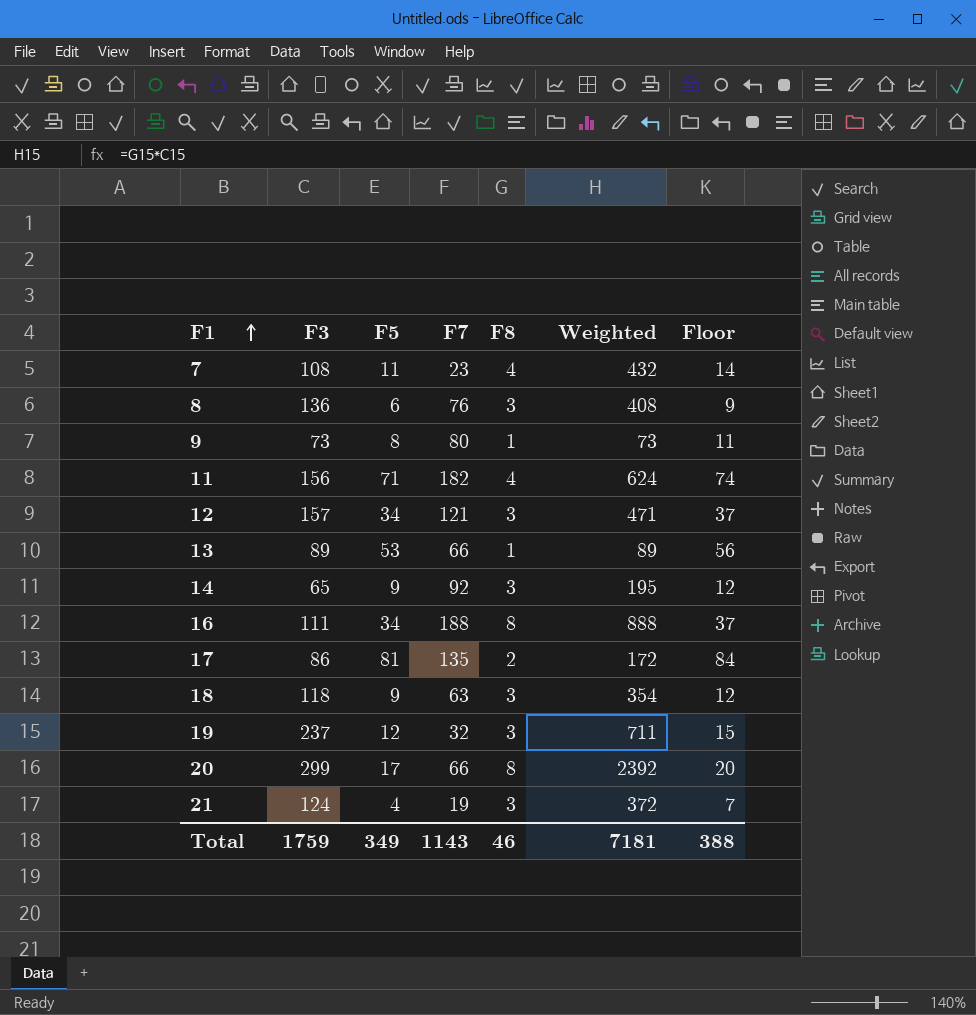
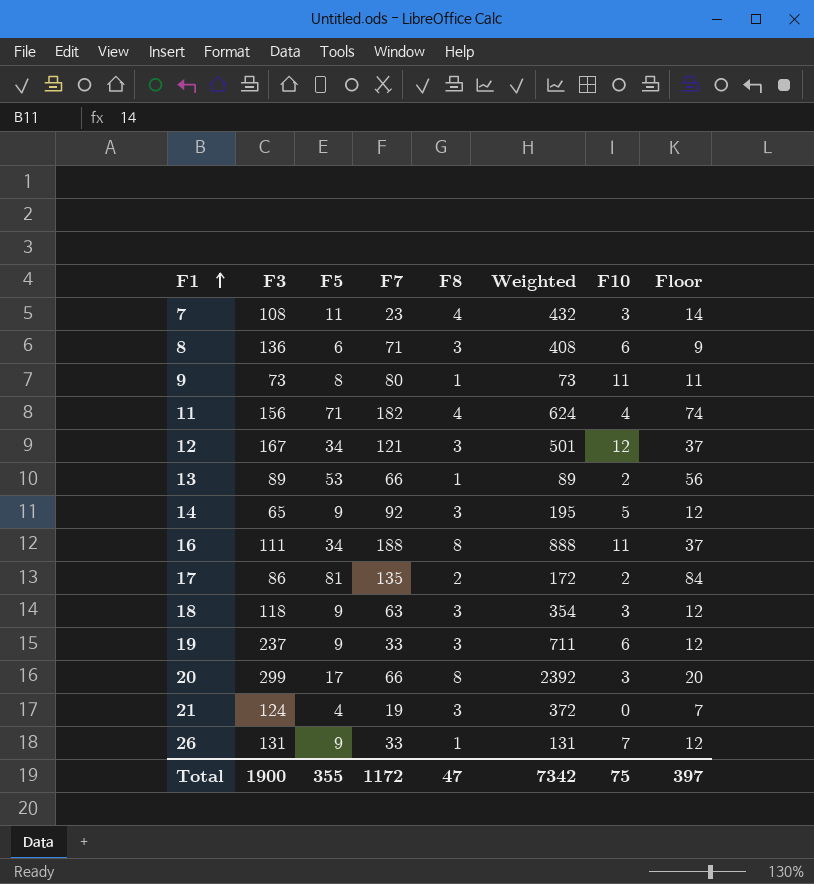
column F10 | position: none -> 7
8 | F7: 76 -> 71
12 | F3: 157 -> 167
12 | Weighted: 471 -> 501
19 | F5: 12 -> 9
19 | F7: 32 -> 33
19 | Floor: 15 -> 12
row 26: none -> 131 | 9 | 33 | 1 | 131 | 7 | 12
Total | F3: 1759 -> 1900
Total | F5: 349 -> 355
Total | F7: 1143 -> 1172
Total | F8: 46 -> 47
Total | Weighted: 7181 -> 7342
Total | Floor: 388 -> 397

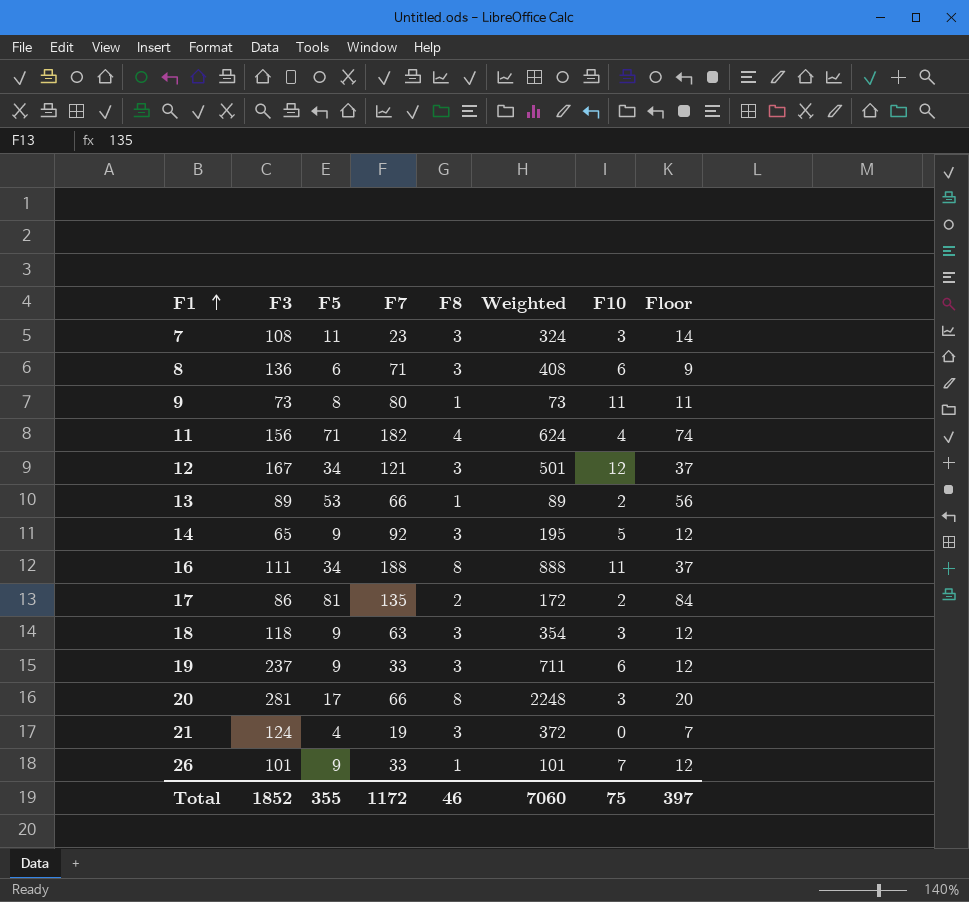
7 | F8: 4 -> 3
7 | Weighted: 432 -> 324
20 | F3: 299 -> 281
20 | Weighted: 2392 -> 2248
26 | F3: 131 -> 101
26 | Weighted: 131 -> 101
Total | F3: 1900 -> 1852
Total | F8: 47 -> 46
Total | Weighted: 7342 -> 7060

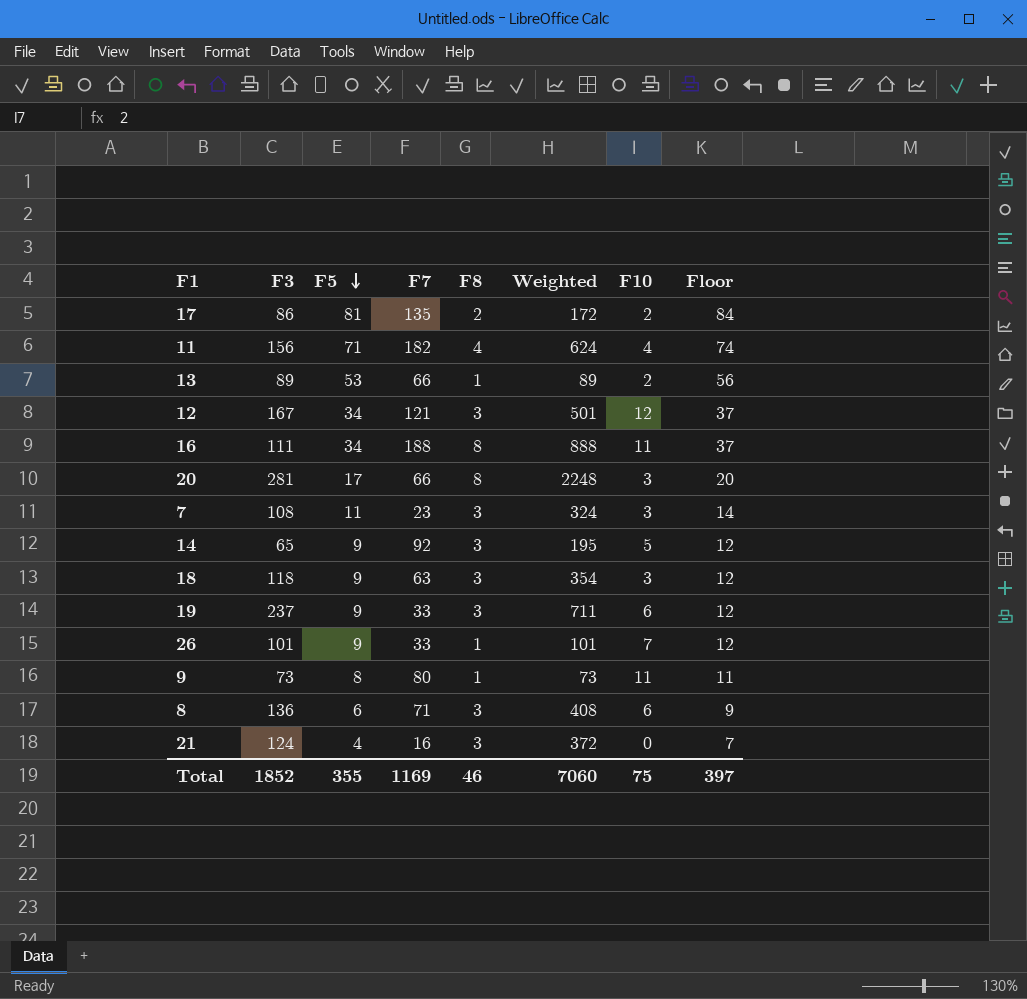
row order: F1 ascending -> F5 descending
21 | F7: 19 -> 16
Total | F7: 1172 -> 1169

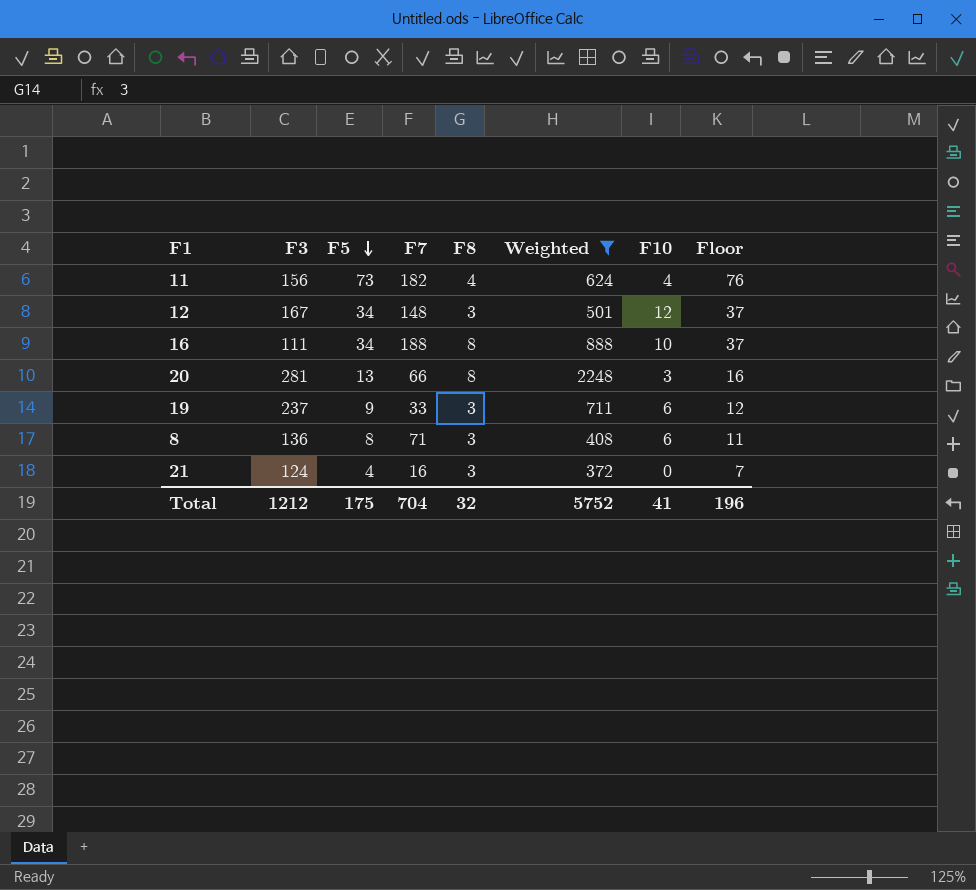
filter: none -> Weighted >= 372
11 | F5: 71 -> 73
11 | Floor: 74 -> 76
12 | F7: 121 -> 148
16 | F10: 11 -> 10
20 | F5: 17 -> 13
20 | Floor: 20 -> 16
8 | F5: 6 -> 8
8 | Floor: 9 -> 11
Total | F3: 1852 -> 1212
Total | F5: 355 -> 175
Total | F7: 1169 -> 704
Total | F8: 46 -> 32
Total | Weighted: 7060 -> 5752
Total | F10: 75 -> 41
Total | Floor: 397 -> 196

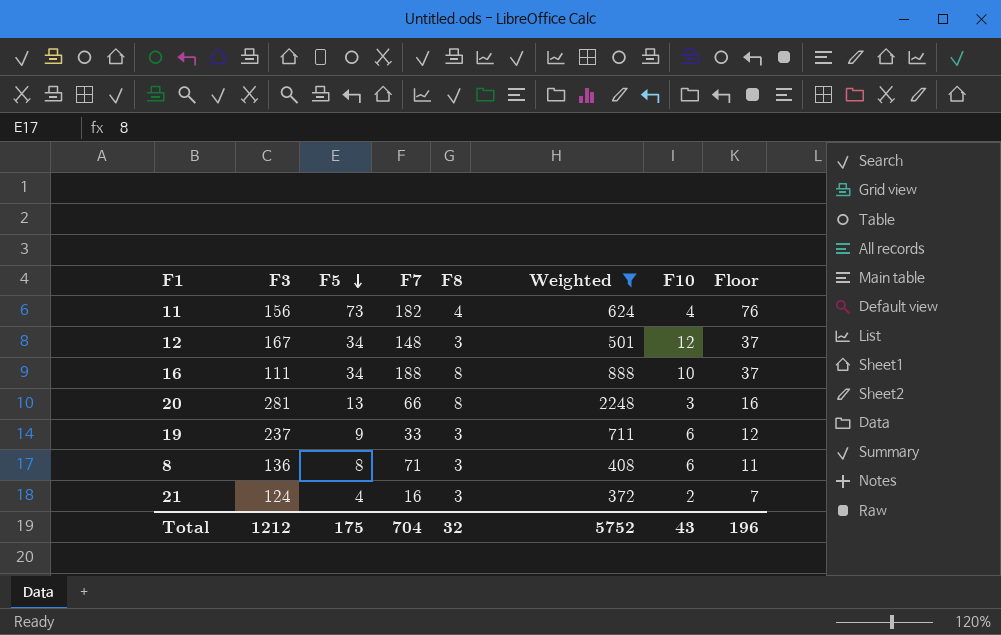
21 | F10: 0 -> 2
Total | F10: 41 -> 43

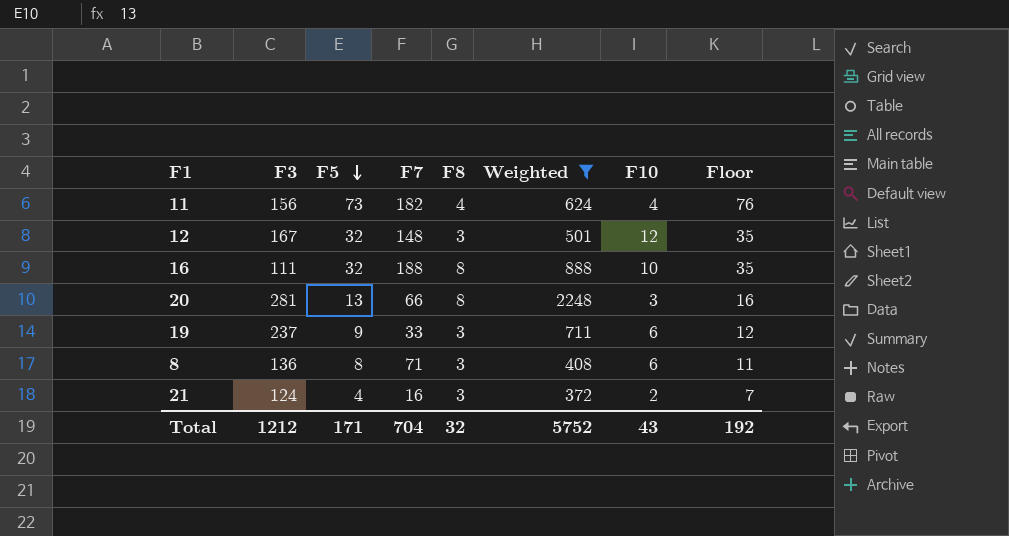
12 | F5: 34 -> 32
12 | Floor: 37 -> 35
16 | F5: 34 -> 32
16 | Floor: 37 -> 35
Total | F5: 175 -> 171
Total | Floor: 196 -> 192

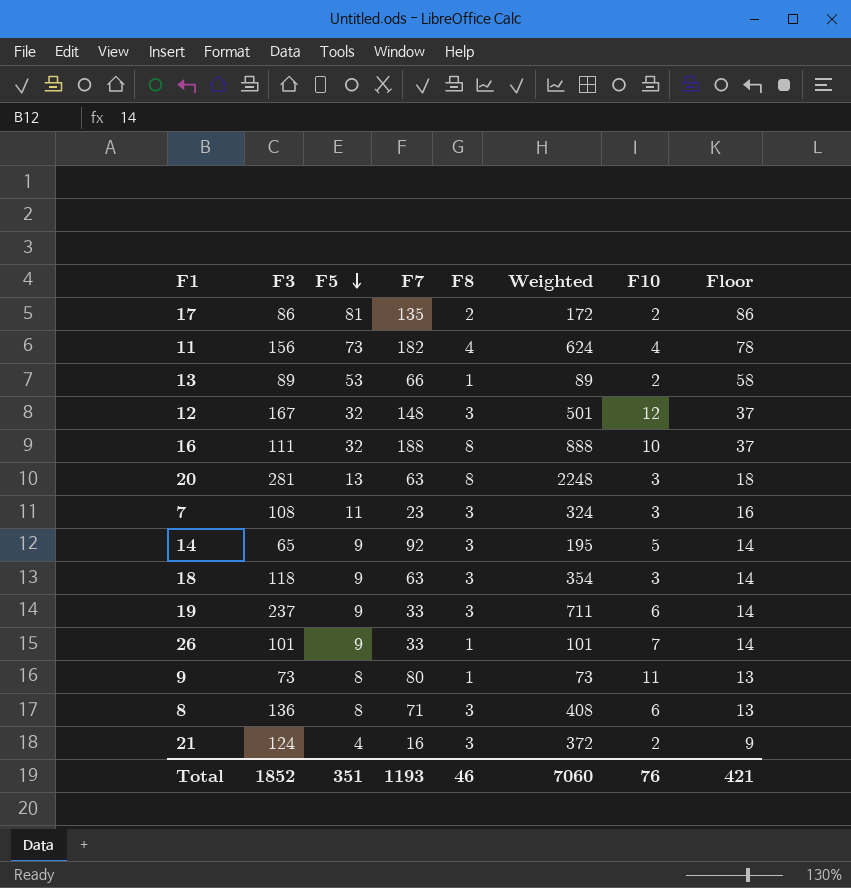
filter: Weighted >= 372 -> none
column Floor | formula: [F5] + 3 -> [F5] + 5
20 | F7: 66 -> 63
Total | F3: 1212 -> 1852
Total | F5: 171 -> 351
Total | F7: 704 -> 1193
Total | F8: 32 -> 46
Total | Weighted: 5752 -> 7060
Total | F10: 43 -> 76
Total | Floor: 192 -> 421

